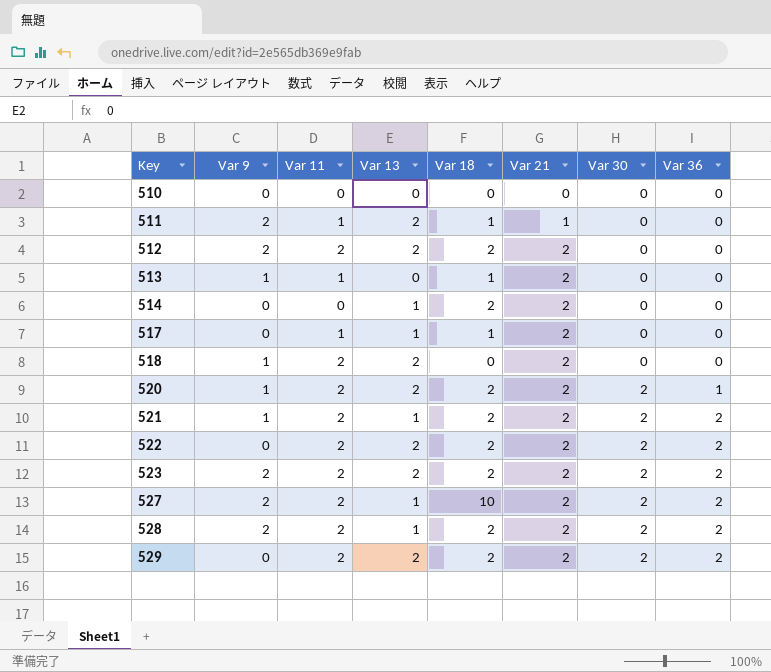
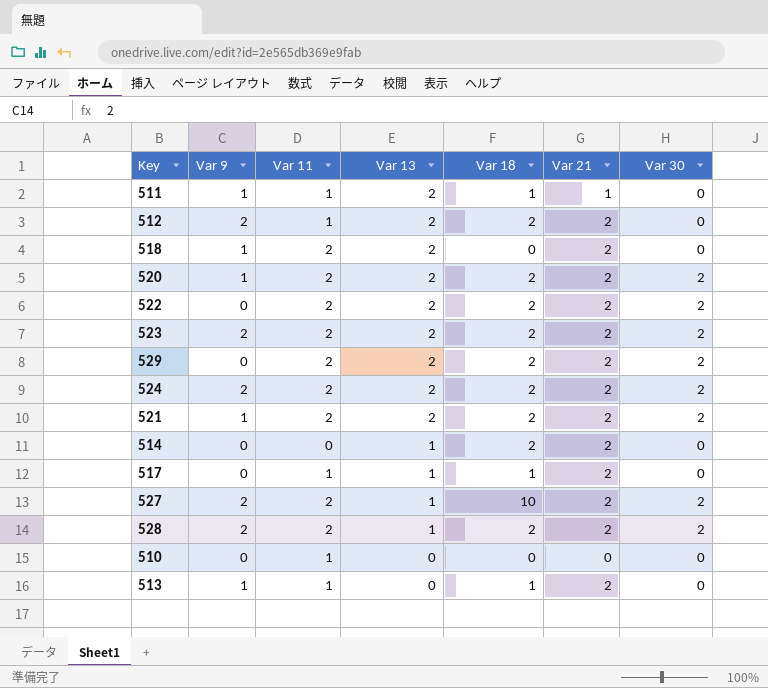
row order: Key ascending -> Var 13 descending
column Var 36 | position: 8 -> none
511 | Var 9: 2 -> 1
512 | Var 11: 2 -> 1
row 524: none -> 2 | 2 | 2 | 2 | 2 | 2
521 | Var 13: 1 -> 2
510 | Var 11: 0 -> 1

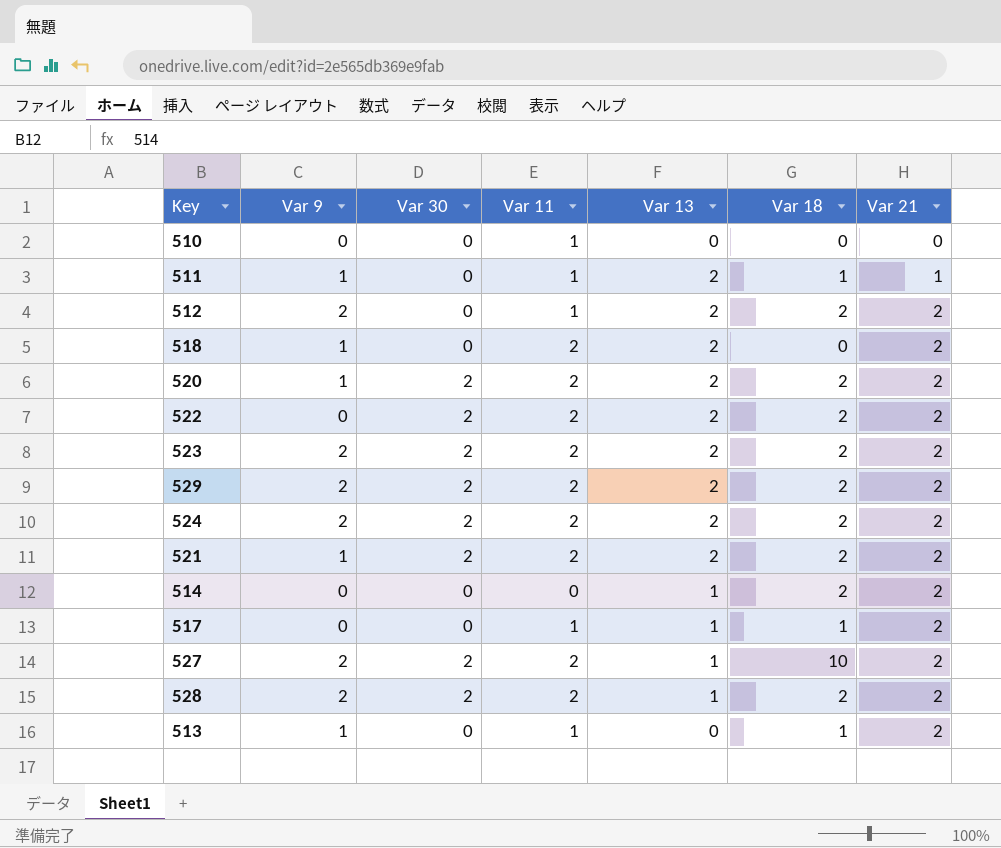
row order: Var 13 descending -> Var 21 ascending
column Var 30 | position: 7 -> 3
529 | Var 9: 0 -> 2

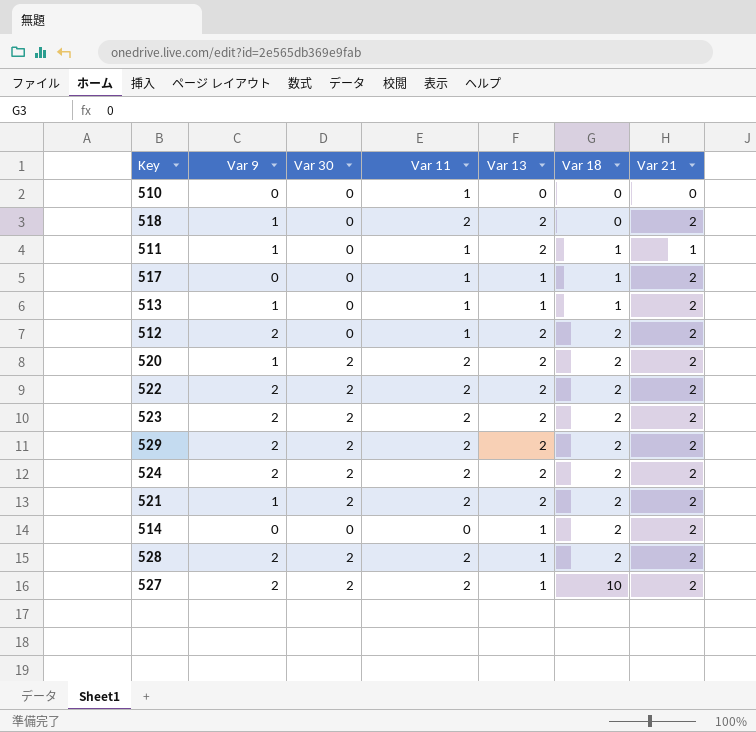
row order: Var 21 ascending -> Var 18 ascending
513 | Var 13: 0 -> 1
522 | Var 9: 0 -> 2

